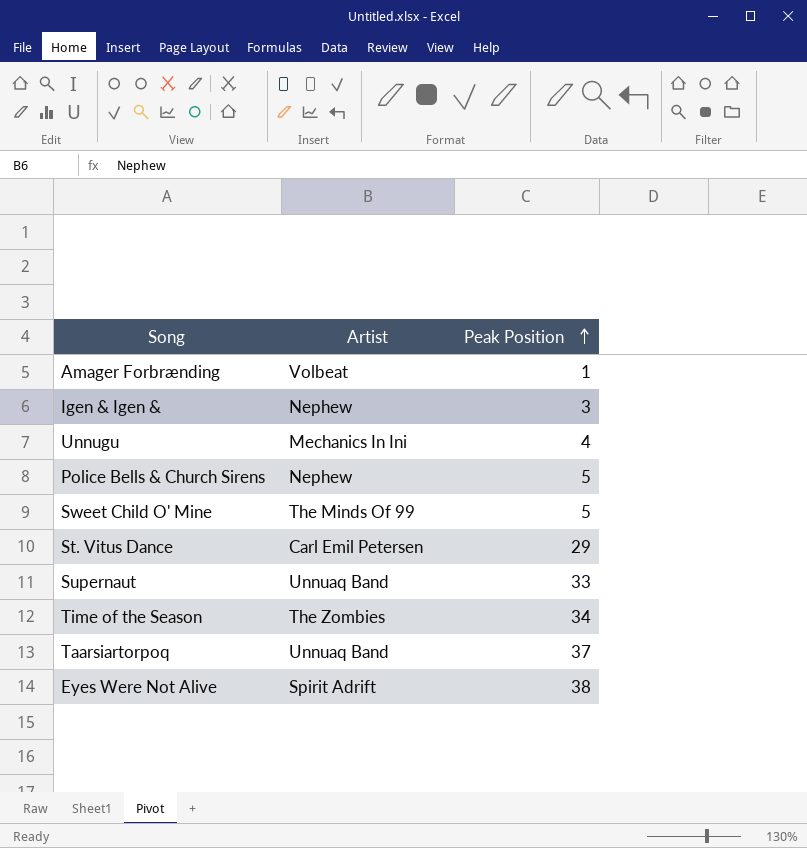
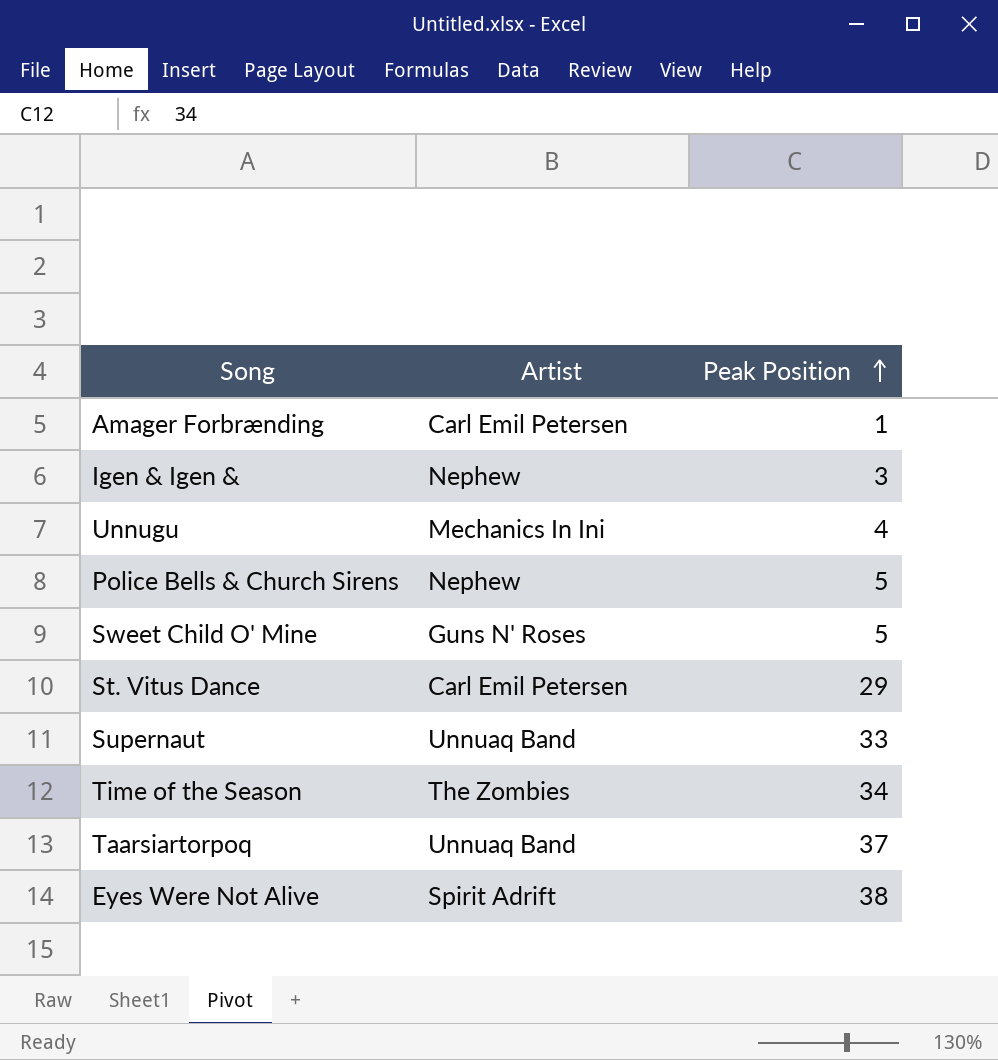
Amager Forbrænding | Artist: Volbeat -> Carl Emil Petersen
Sweet Child O' Mine | Artist: The Minds Of 99 -> Guns N' Roses

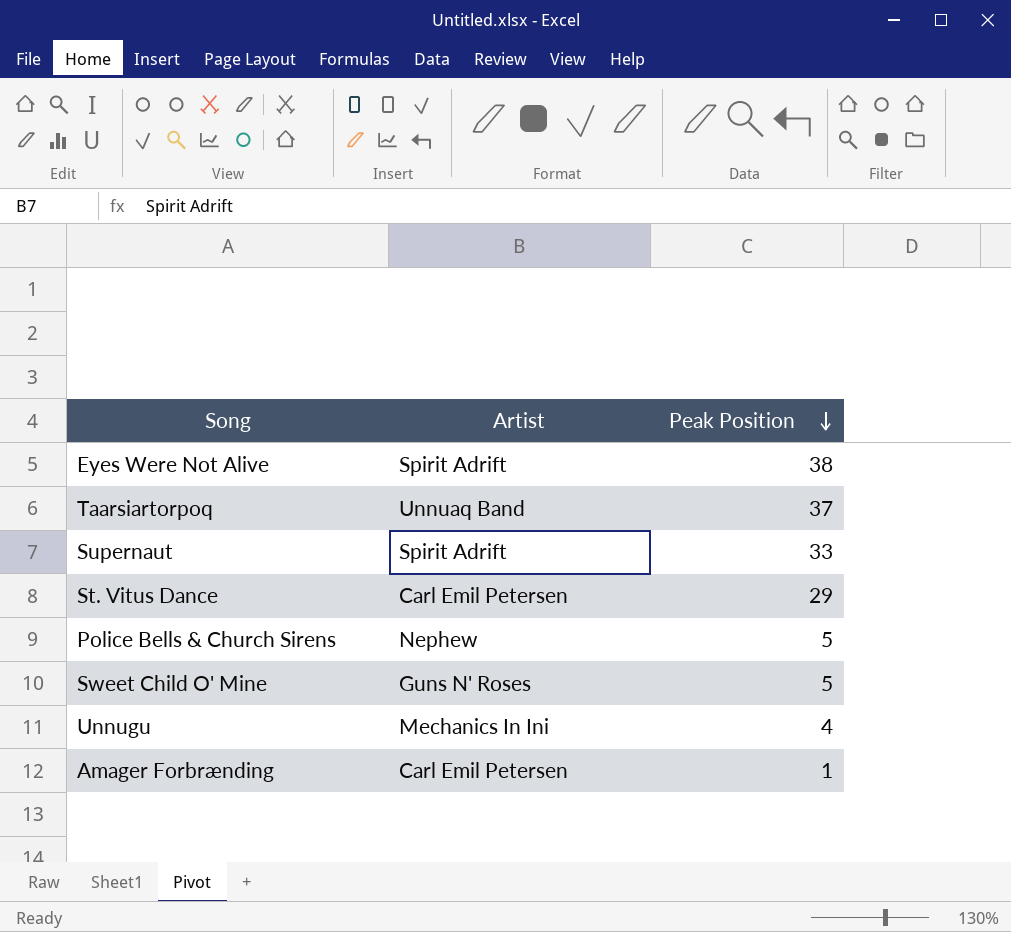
row order: Peak Position ascending -> Peak Position descending
row Igen & Igen &: Nephew | 3 -> none
row Time of the Season: The Zombies | 34 -> none
Supernaut | Artist: Unnuaq Band -> Spirit Adrift

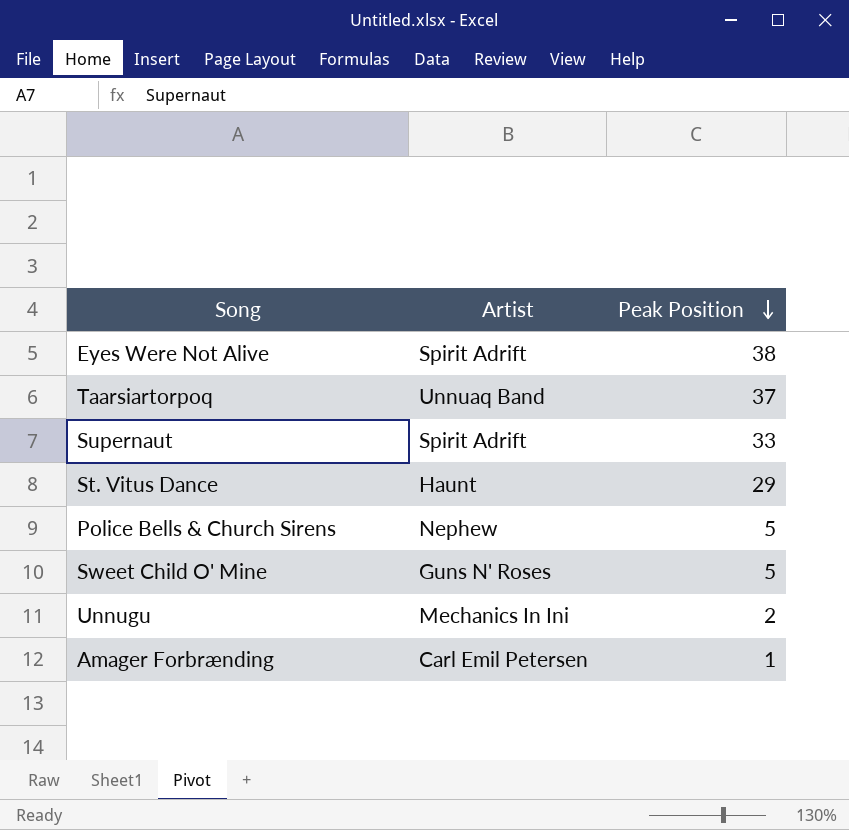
St. Vitus Dance | Artist: Carl Emil Petersen -> Haunt
Unnugu | Peak Position: 4 -> 2

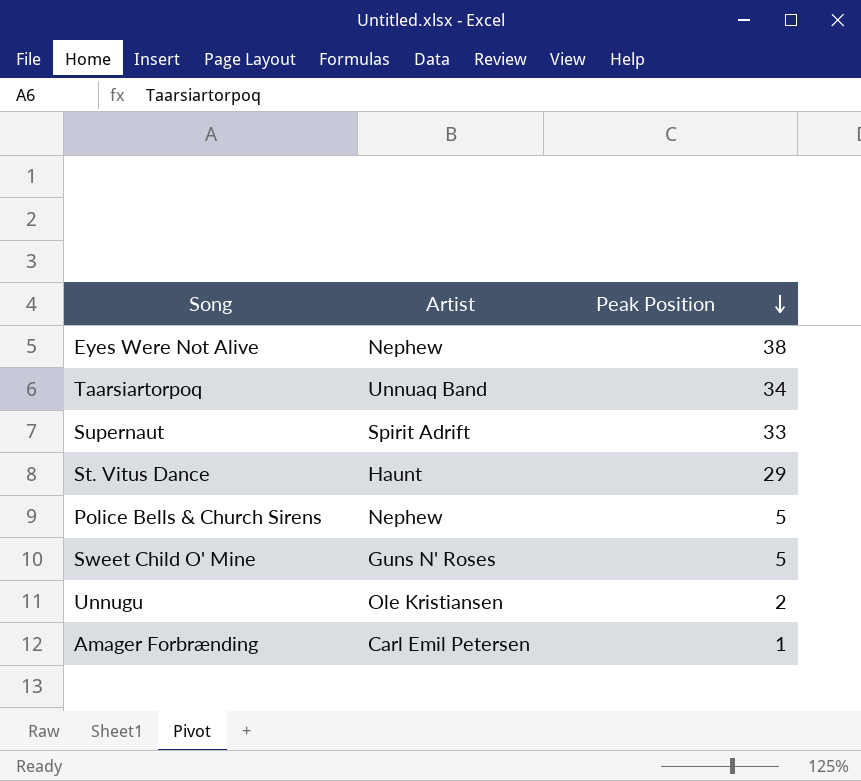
Eyes Were Not Alive | Artist: Spirit Adrift -> Nephew
Taarsiartorpoq | Peak Position: 37 -> 34
Unnugu | Artist: Mechanics In Ini -> Ole Kristiansen

